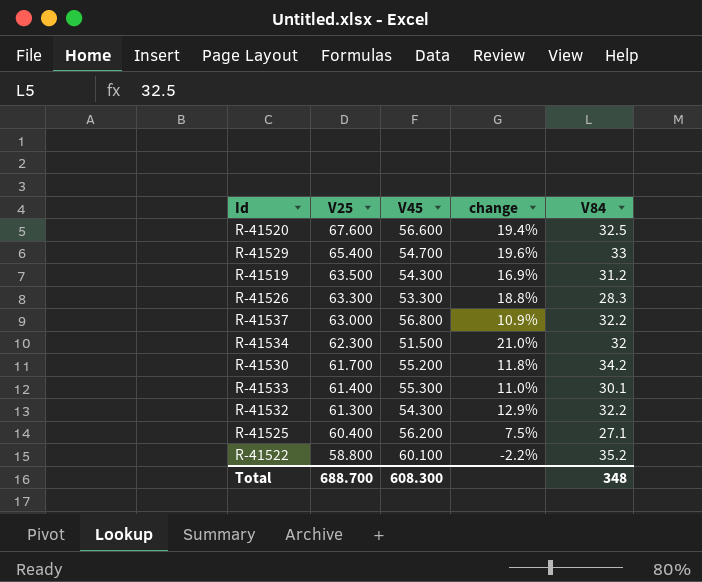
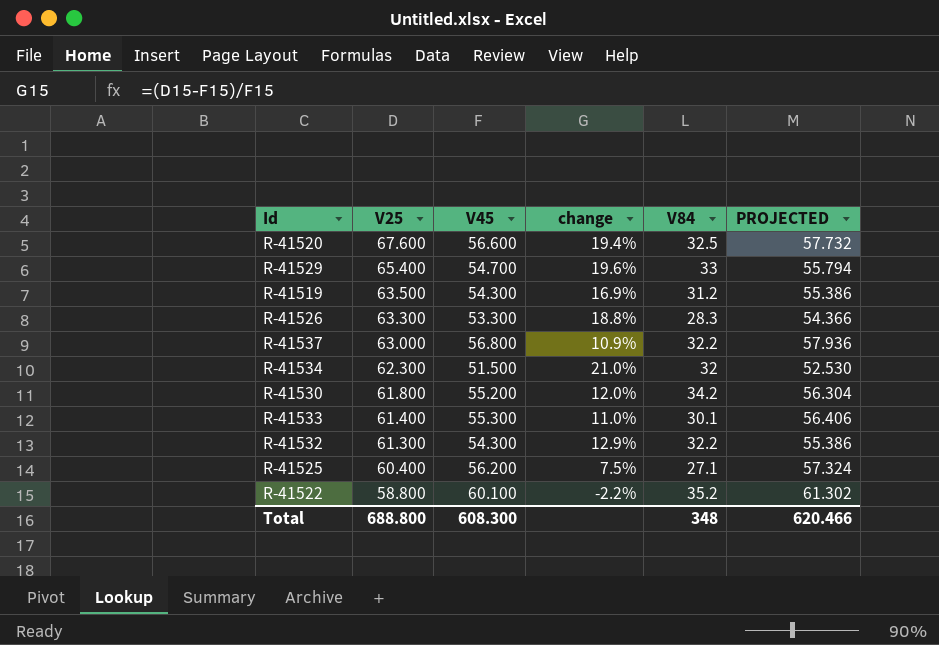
column PROJECTED | formula: none -> [V45] * 1.02
R-41530 | V25: 61.700 -> 61.800
R-41530 | change: 11.8% -> 12.0%
Total | V25: 688.700 -> 688.800

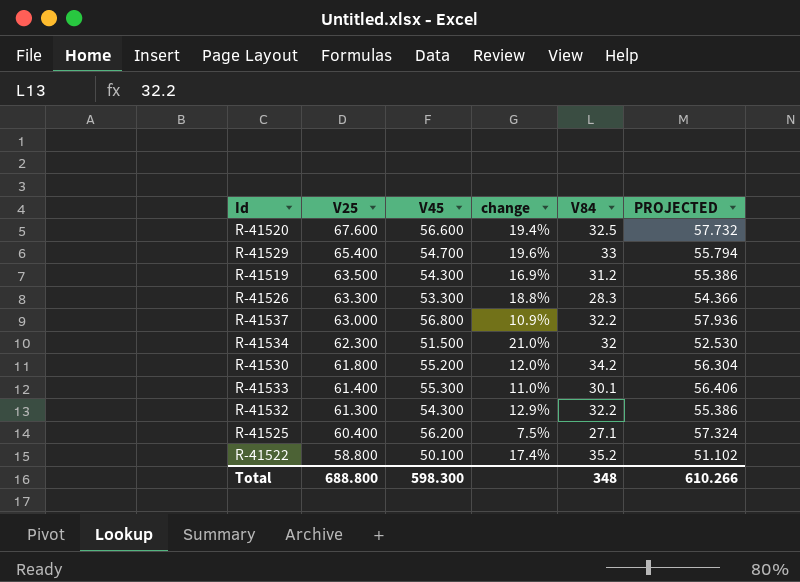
R-41522 | V45: 60.100 -> 50.100
R-41522 | change: -2.2% -> 17.4%
R-41522 | PROJECTED: 61.302 -> 51.102
Total | V45: 608.300 -> 598.300
Total | PROJECTED: 620.466 -> 610.266

